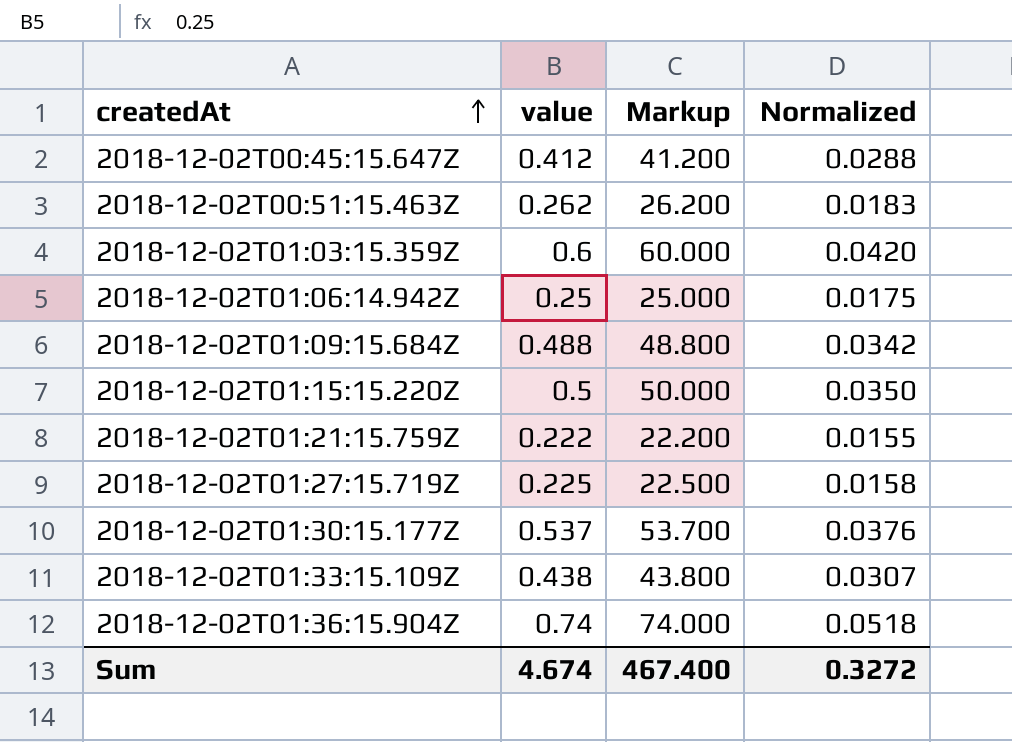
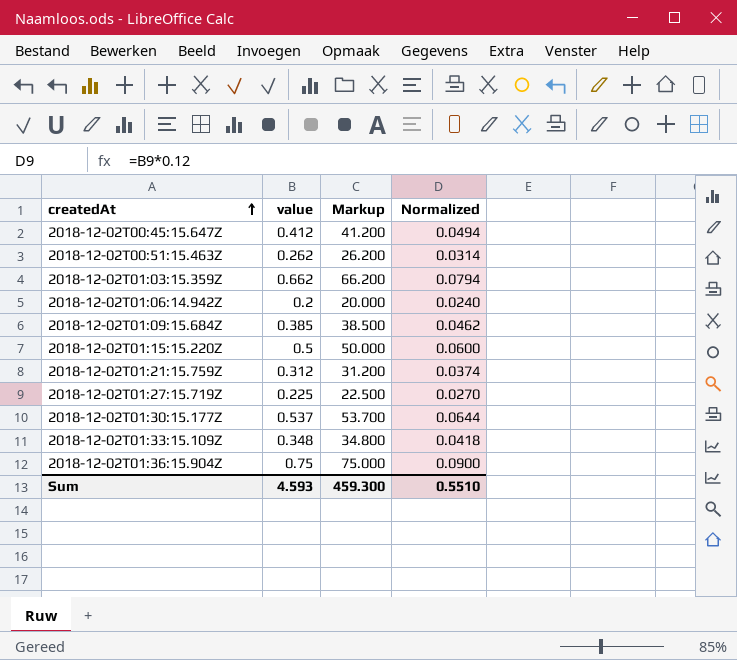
column Normalized | formula: [value] * 0.07 -> [value] * 0.12
2018-12-02T01:03:15.359Z | value: 0.6 -> 0.662
2018-12-02T01:03:15.359Z | Markup: 60.000 -> 66.200
2018-12-02T01:06:14.942Z | value: 0.25 -> 0.2
2018-12-02T01:06:14.942Z | Markup: 25.000 -> 20.000
2018-12-02T01:09:15.684Z | value: 0.488 -> 0.385
2018-12-02T01:09:15.684Z | Markup: 48.800 -> 38.500
2018-12-02T01:21:15.759Z | value: 0.222 -> 0.312
2018-12-02T01:21:15.759Z | Markup: 22.200 -> 31.200
2018-12-02T01:33:15.109Z | value: 0.438 -> 0.348
2018-12-02T01:33:15.109Z | Markup: 43.800 -> 34.800
2018-12-02T01:36:15.904Z | value: 0.74 -> 0.75
2018-12-02T01:36:15.904Z | Markup: 74.000 -> 75.000
Sum | value: 4.674 -> 4.593
Sum | Markup: 467.400 -> 459.300
Sum | Normalized: 0.3272 -> 0.5510

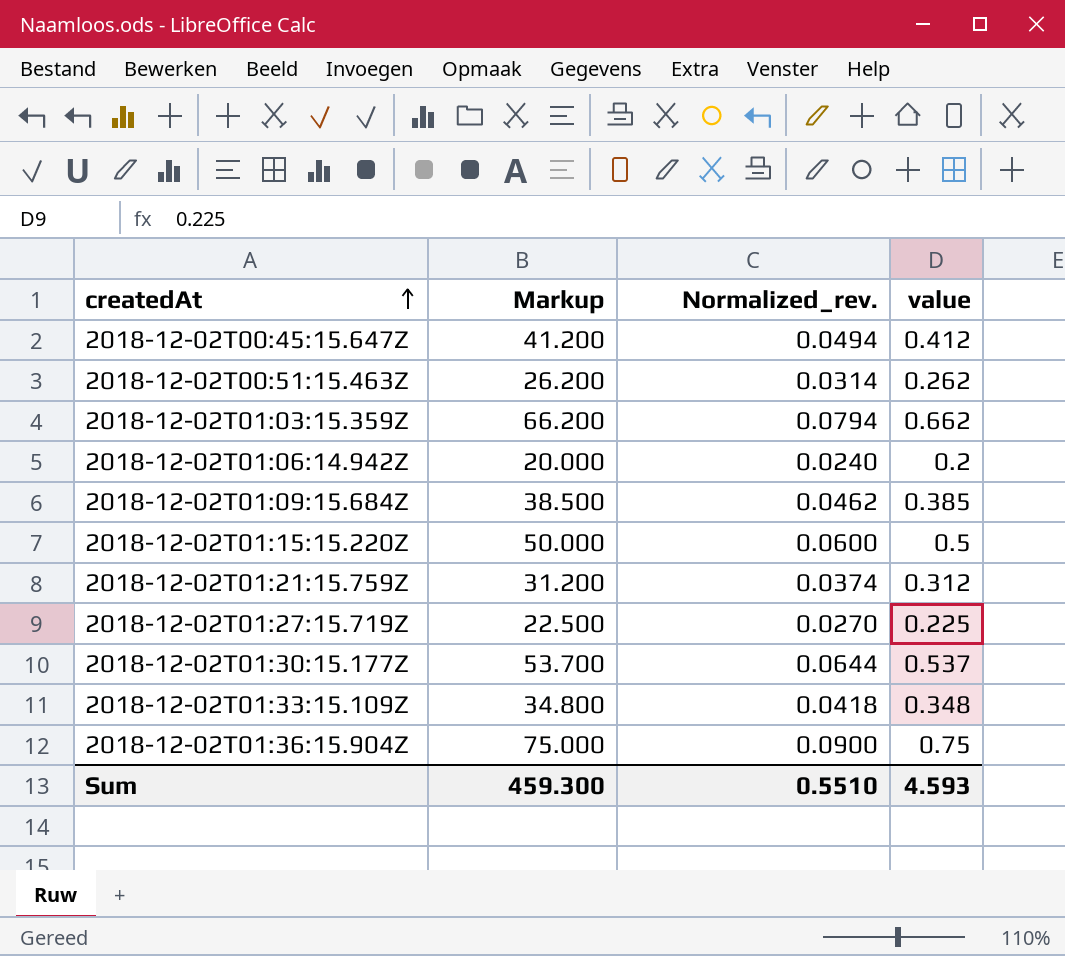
column name: Normalized -> Normalized_rev.
column value | position: 2 -> 4

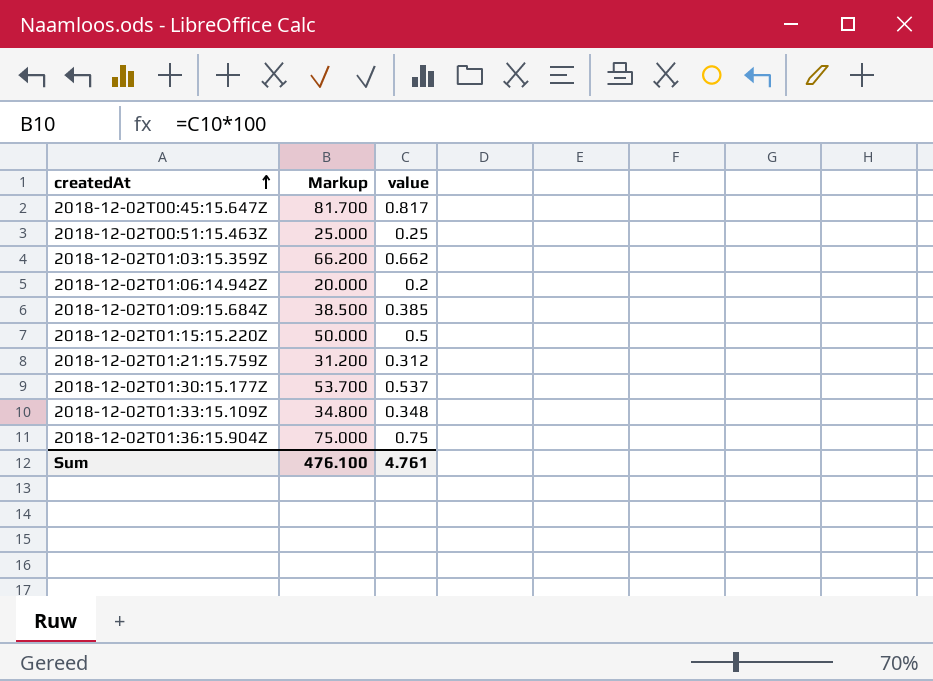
column Normalized_rev. | formula: [value] * 0.12 -> none
row 2018-12-02T01:27:15.719Z: 22.500 | 0.0270 | 0.225 -> none
2018-12-02T00:45:15.647Z | Markup: 41.200 -> 81.700
2018-12-02T00:45:15.647Z | value: 0.412 -> 0.817
2018-12-02T00:51:15.463Z | Markup: 26.200 -> 25.000
2018-12-02T00:51:15.463Z | value: 0.262 -> 0.25
Sum | Markup: 459.300 -> 476.100
Sum | value: 4.593 -> 4.761

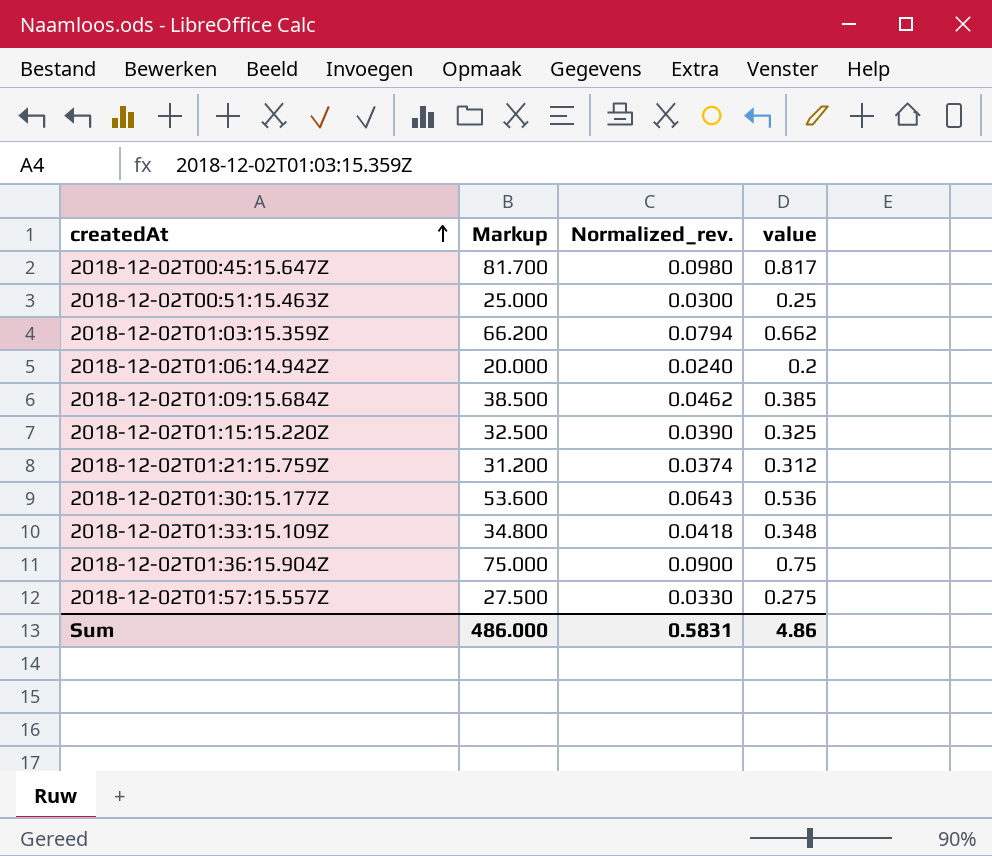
column Normalized_rev. | formula: none -> [value] * 0.12
2018-12-02T01:15:15.220Z | Markup: 50.000 -> 32.500
2018-12-02T01:15:15.220Z | value: 0.5 -> 0.325
2018-12-02T01:30:15.177Z | Markup: 53.700 -> 53.600
2018-12-02T01:30:15.177Z | value: 0.537 -> 0.536
row 2018-12-02T01:57:15.557Z: none -> 27.500 | 0.0330 | 0.275
Sum | Markup: 476.100 -> 486.000
Sum | value: 4.761 -> 4.86

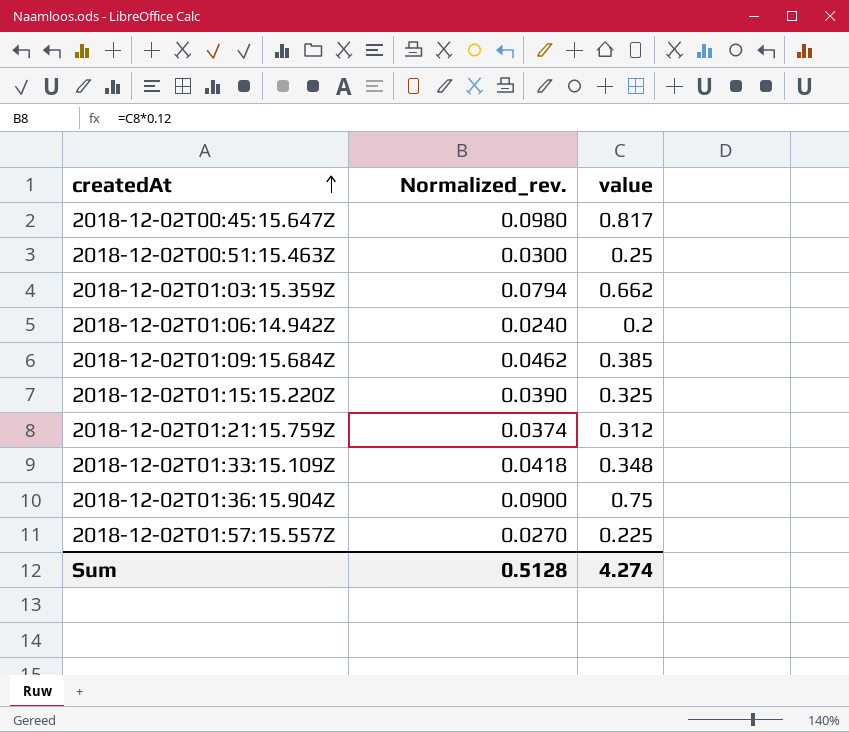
column Markup | formula: [value] * 100 -> none
row 2018-12-02T01:30:15.177Z: 53.600 | 0.0643 | 0.536 -> none
2018-12-02T01:57:15.557Z | Normalized_rev.: 0.0330 -> 0.0270
2018-12-02T01:57:15.557Z | value: 0.275 -> 0.225
Sum | Normalized_rev.: 0.5831 -> 0.5128
Sum | value: 4.86 -> 4.274

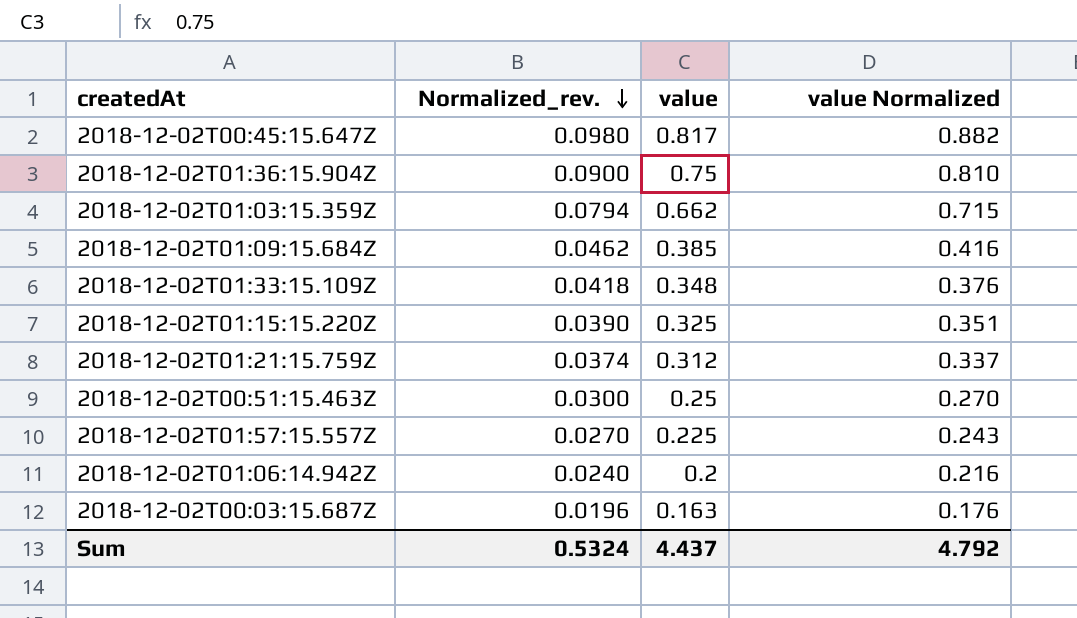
row order: createdAt ascending -> Normalized_rev. descending
column value Normalized | formula: none -> [value] * 1.08
row 2018-12-02T00:03:15.687Z: none -> 0.0196 | 0.163 | 0.176
Sum | Normalized_rev.: 0.5128 -> 0.5324
Sum | value: 4.274 -> 4.437

